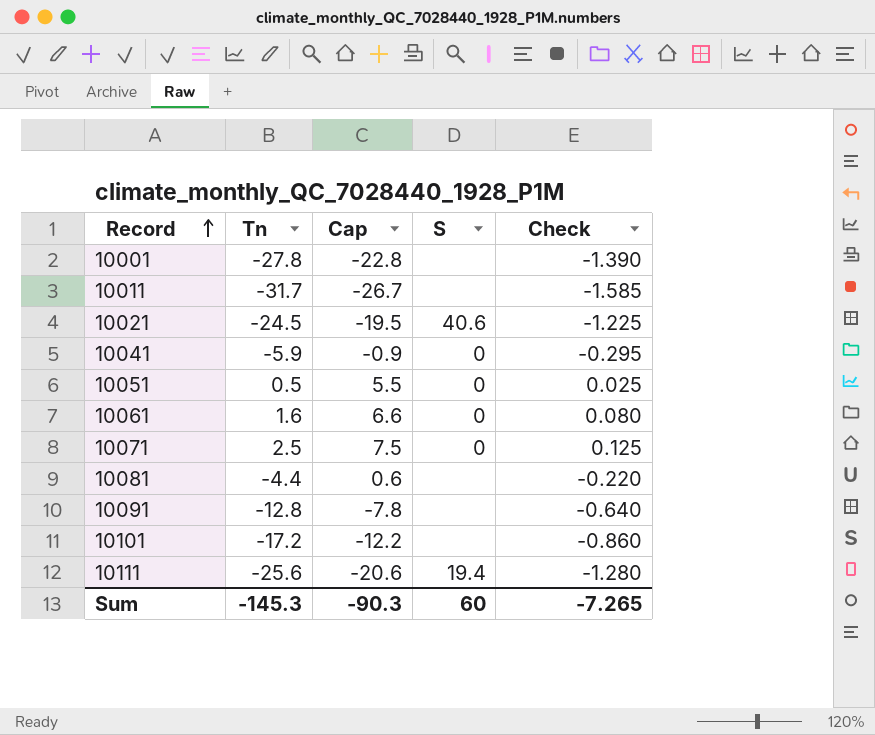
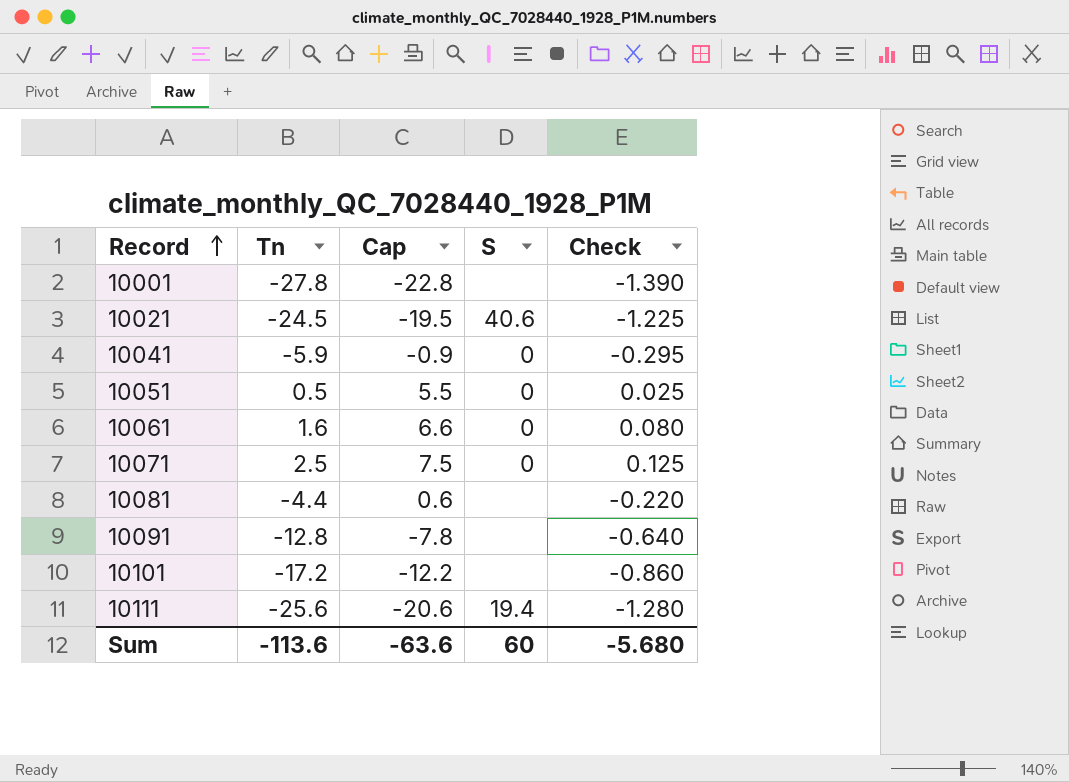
row 10011: -31.7 | -26.7 | none | -1.585 -> none
Sum | Tn: -145.3 -> -113.6
Sum | Cap: -90.3 -> -63.6
Sum | Check: -7.265 -> -5.680

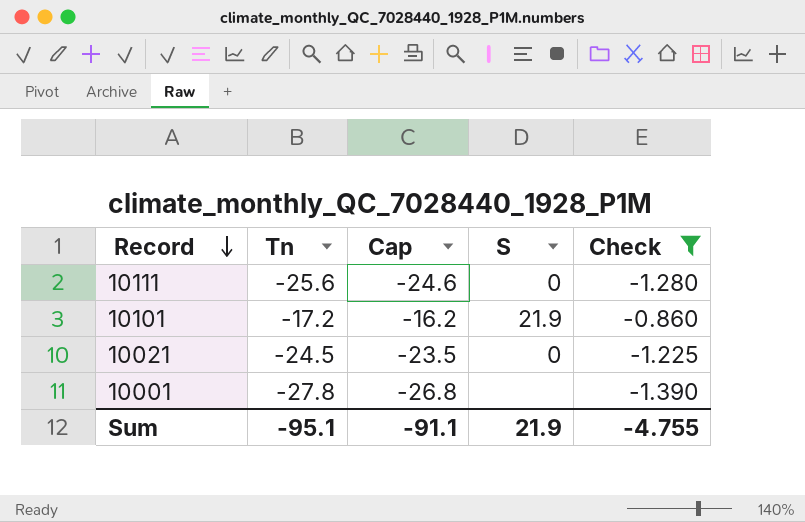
filter: none -> Check <= -0.860
row order: Record ascending -> Record descending
column Cap | formula: [Tn] + 5 -> [Tn] + 1
10111 | S: 19.4 -> 0
10101 | S: none -> 21.9
10021 | S: 40.6 -> 0
Sum | Tn: -113.6 -> -95.1
Sum | Cap: -63.6 -> -91.1
Sum | S: 60 -> 21.9
Sum | Check: -5.680 -> -4.755

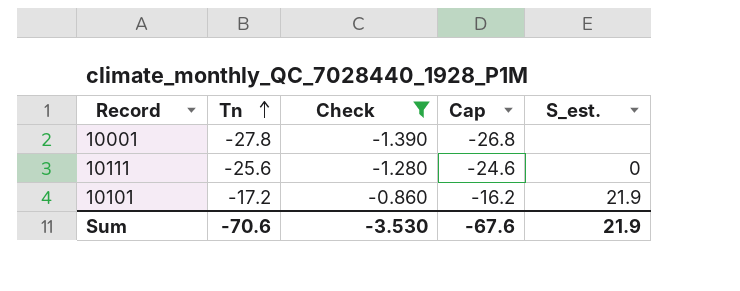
row order: Record descending -> Tn ascending
column Check | position: 5 -> 3
column name: S -> S_est.
row 10021: -24.5 | -23.5 | 0 | -1.225 -> none
Sum | Tn: -95.1 -> -70.6
Sum | Check: -4.755 -> -3.530
Sum | Cap: -91.1 -> -67.6

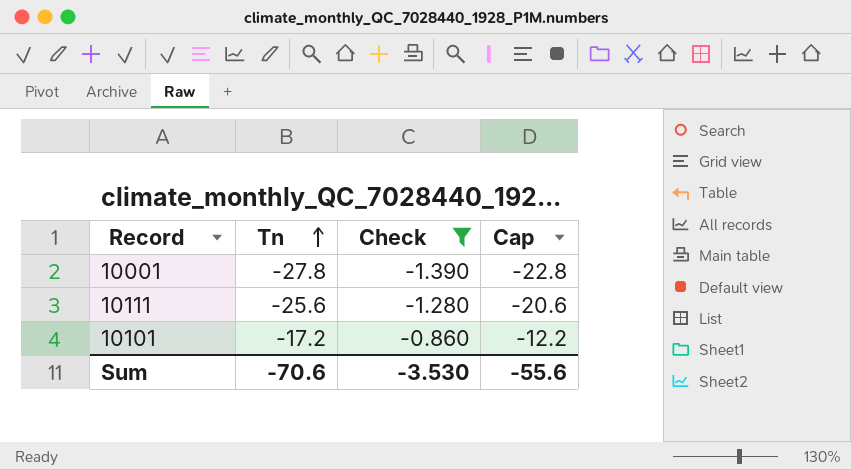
column S_est. | position: 5 -> none
column Cap | formula: [Tn] + 1 -> [Tn] + 5
Sum | Cap: -67.6 -> -55.6

